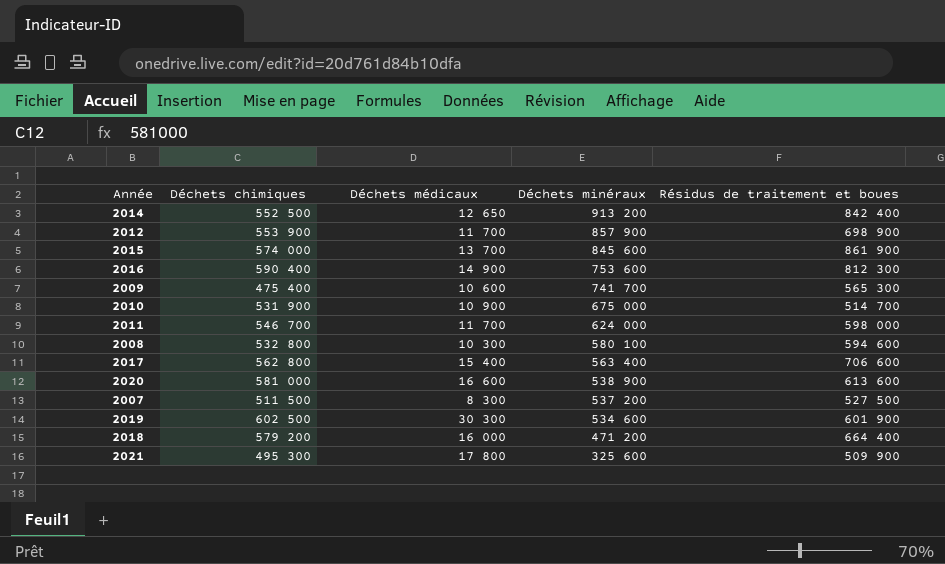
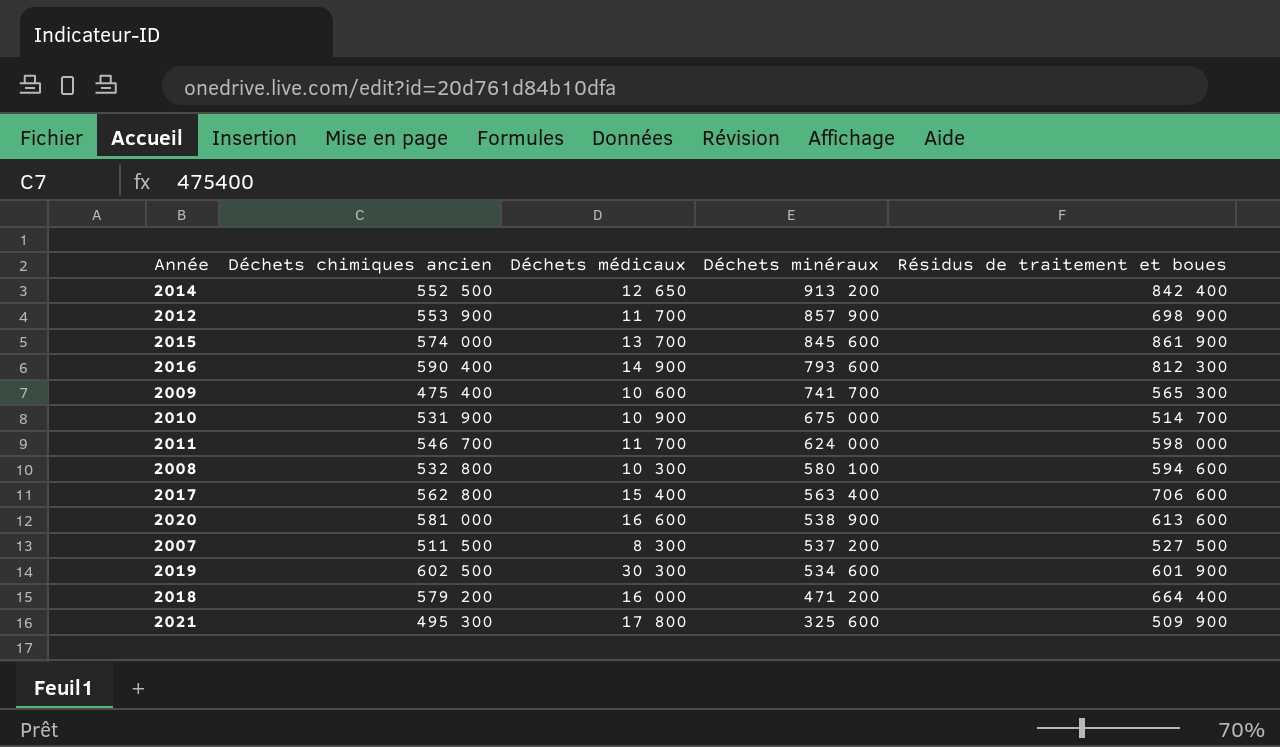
column name: Déchets chimiques -> Déchets chimiques ancien
2016 | Déchets minéraux: 753 600 -> 793 600

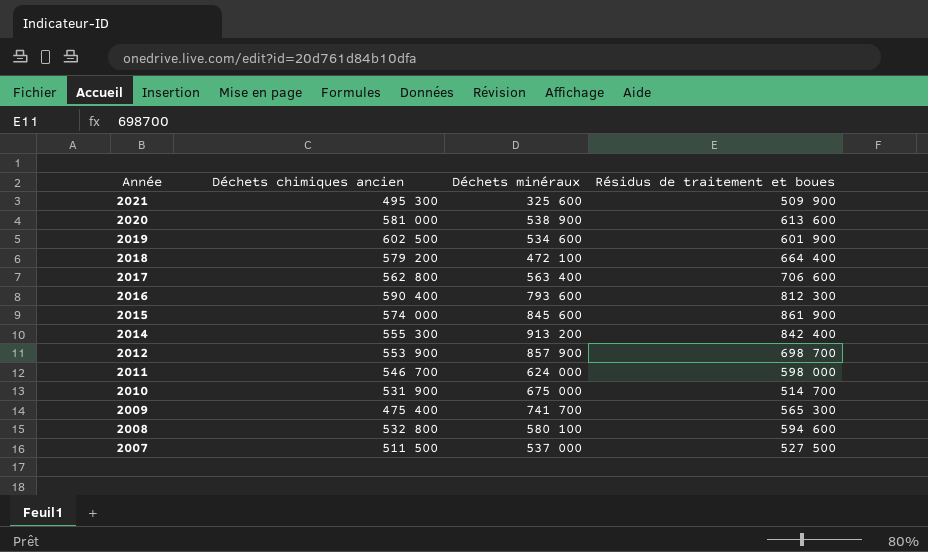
row order: Déchets minéraux descending -> Année descending
column Déchets médicaux | position: 3 -> none
2018 | Déchets minéraux: 471 200 -> 472 100
2014 | Déchets chimiques ancien: 552 500 -> 555 300
2012 | Résidus de traitement et boues: 698 900 -> 698 700
2007 | Déchets minéraux: 537 200 -> 537 000

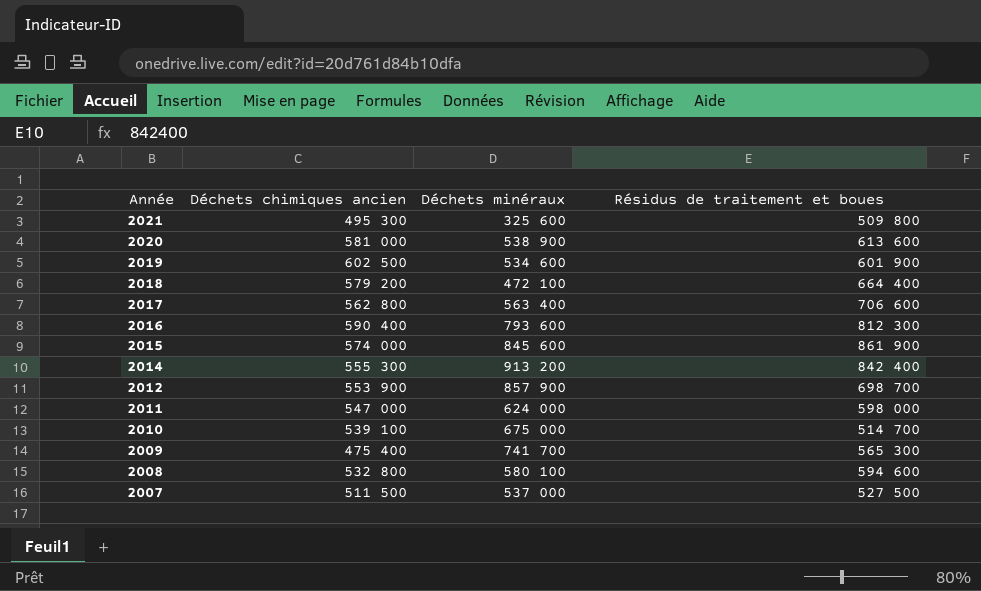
2021 | Résidus de traitement et boues: 509 900 -> 509 800
2011 | Déchets chimiques ancien: 546 700 -> 547 000
2010 | Déchets chimiques ancien: 531 900 -> 539 100

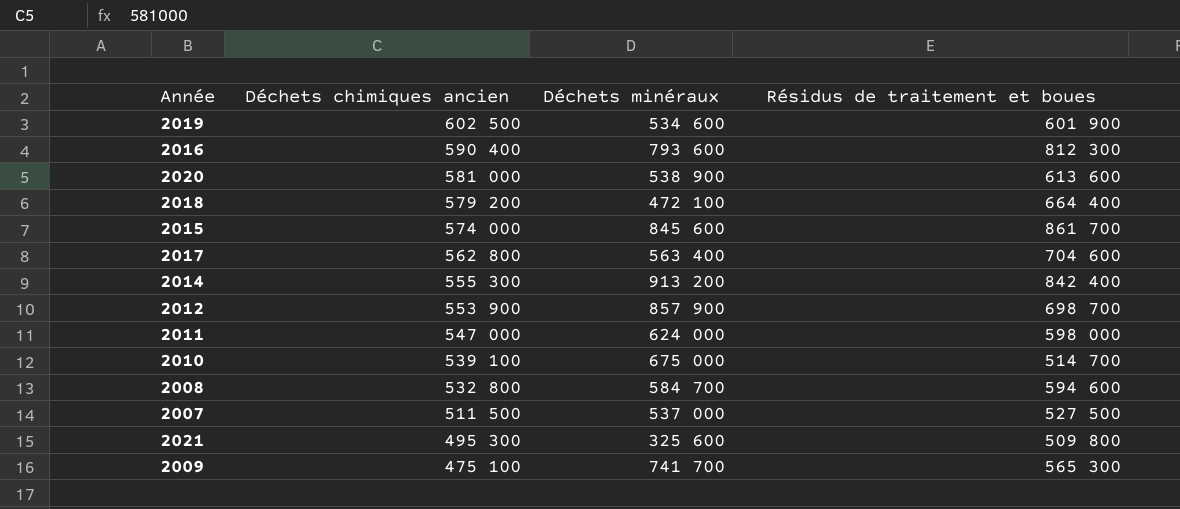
row order: Année descending -> Déchets chimiques ancien descending
2015 | Résidus de traitement et boues: 861 900 -> 861 700
2017 | Résidus de traitement et boues: 706 600 -> 704 600
2008 | Déchets minéraux: 580 100 -> 584 700
2009 | Déchets chimiques ancien: 475 400 -> 475 100

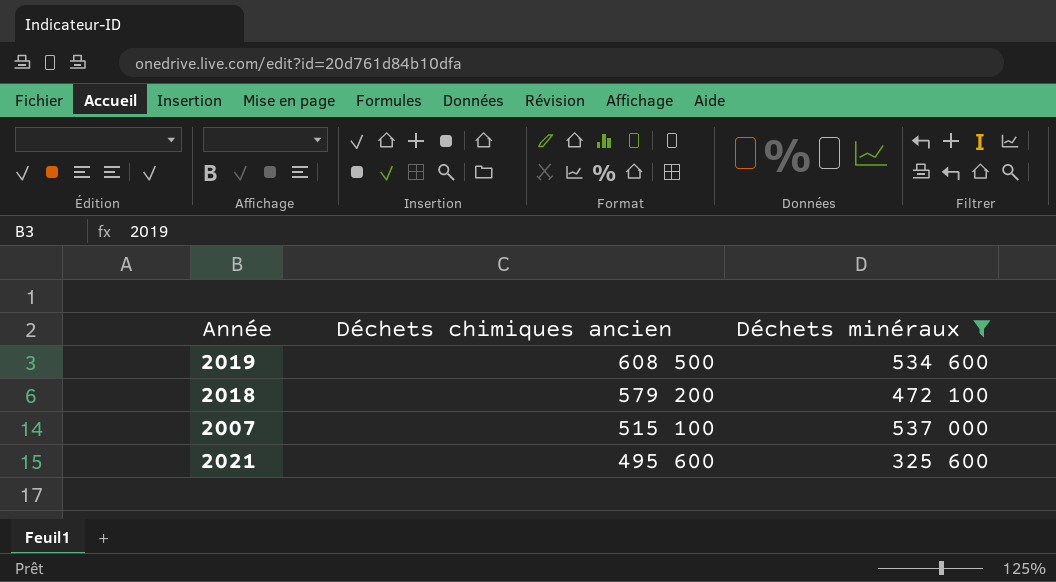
filter: none -> Déchets minéraux <= 537 000
column Résidus de traitement et boues | position: 4 -> none
2019 | Déchets chimiques ancien: 602 500 -> 608 500
2007 | Déchets chimiques ancien: 511 500 -> 515 100
2021 | Déchets chimiques ancien: 495 300 -> 495 600

